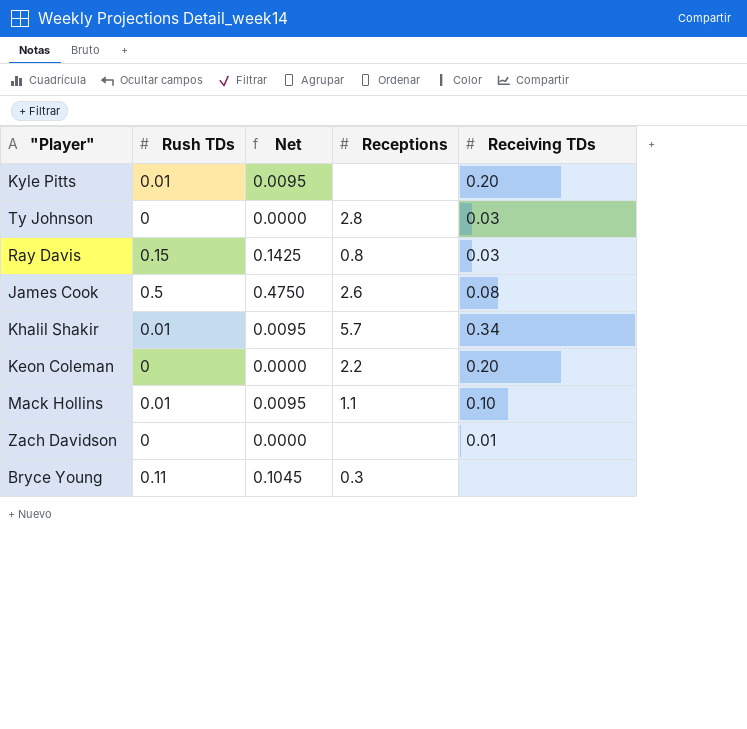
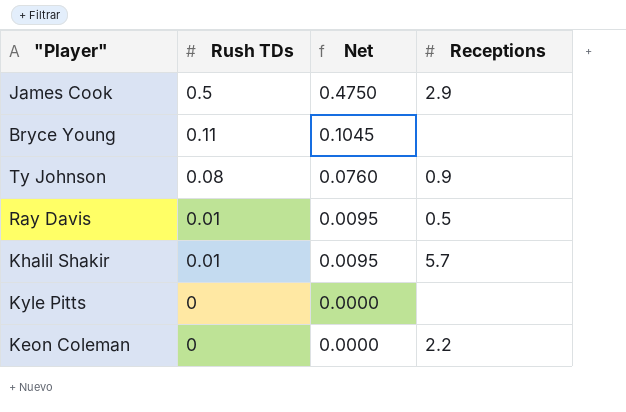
row order: none -> Rush TDs descending
column Receiving TDs | position: 5 -> none
row Mack Hollins: 0.01 | 0.0095 | 1.1 | 0.10 -> none
row Zach Davidson: 0 | 0.0000 | none | 0.01 -> none
James Cook | Receptions: 2.6 -> 2.9
Bryce Young | Receptions: 0.3 -> none
Ty Johnson | Rush TDs: 0 -> 0.08
Ty Johnson | Net: 0.0000 -> 0.0760
Ty Johnson | Receptions: 2.8 -> 0.9
Ray Davis | Rush TDs: 0.15 -> 0.01
Ray Davis | Net: 0.1425 -> 0.0095
Ray Davis | Receptions: 0.8 -> 0.5
Kyle Pitts | Rush TDs: 0.01 -> 0
Kyle Pitts | Net: 0.0095 -> 0.0000

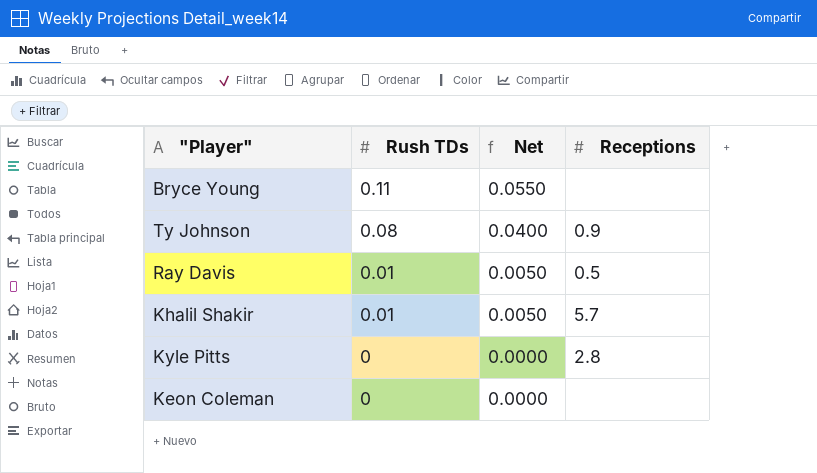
column Net | formula: [Rush TDs] * 0.95 -> [Rush TDs] * 0.5
row James Cook: 0.5 | 0.4750 | 2.9 -> none
Kyle Pitts | Receptions: none -> 2.8
Keon Coleman | Receptions: 2.2 -> none

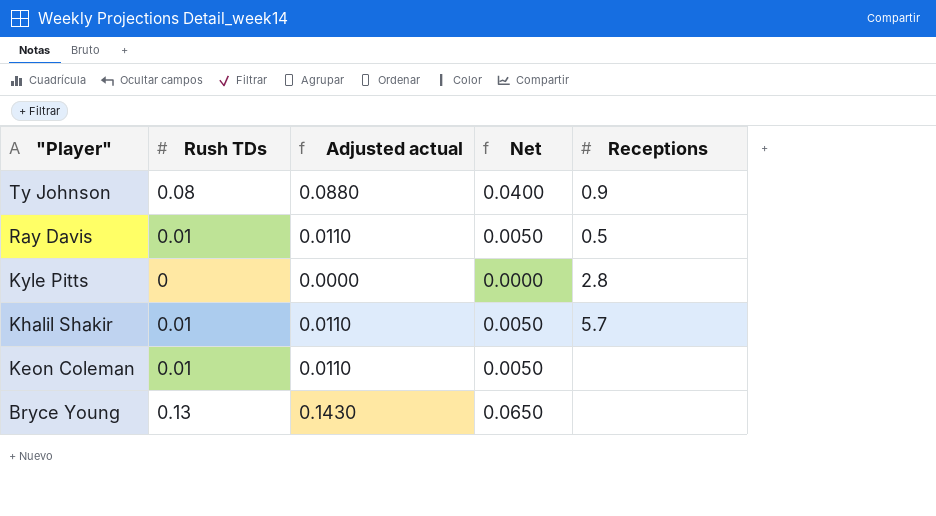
row order: Rush TDs descending -> "Player" descending
column Adjusted actual | formula: none -> [Rush TDs] * 1.1
Keon Coleman | Rush TDs: 0 -> 0.01
Keon Coleman | Net: 0.0000 -> 0.0050
Bryce Young | Rush TDs: 0.11 -> 0.13
Bryce Young | Net: 0.0550 -> 0.0650

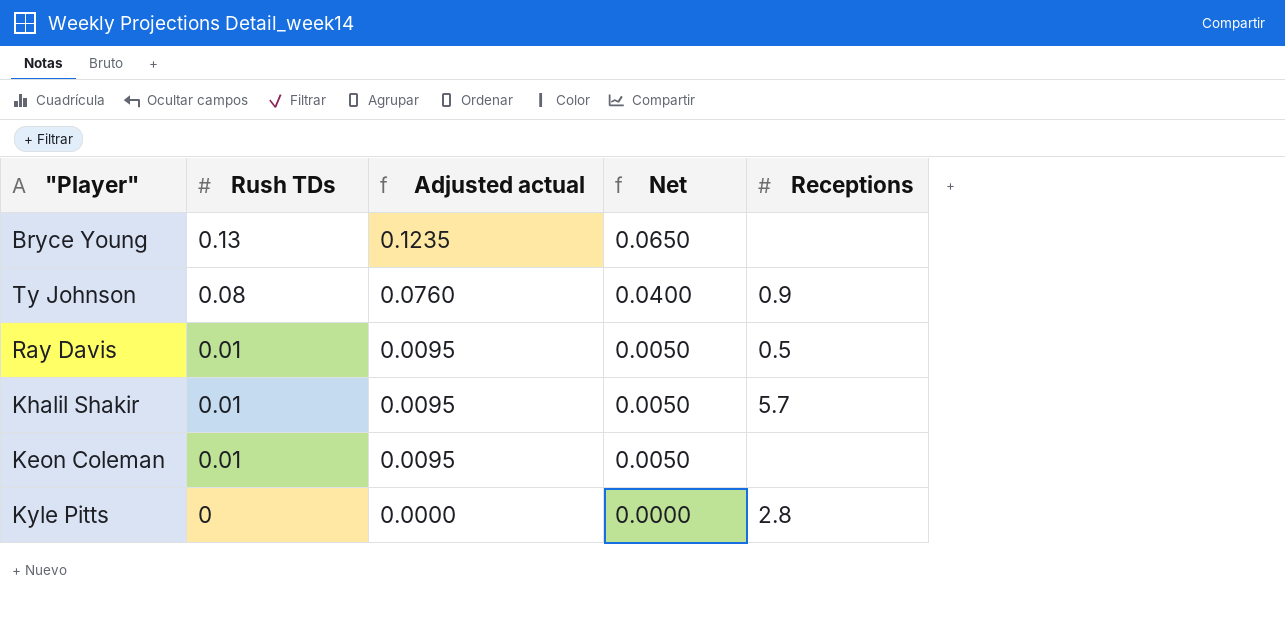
row order: "Player" descending -> Rush TDs descending
column Adjusted actual | formula: [Rush TDs] * 1.1 -> [Rush TDs] * 0.95

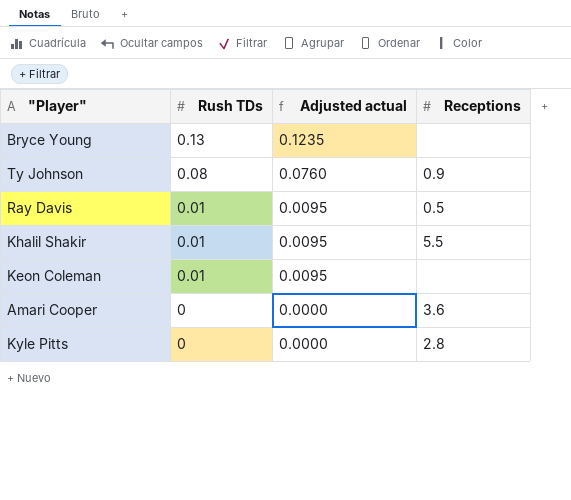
column Net | formula: [Rush TDs] * 0.5 -> none
Khalil Shakir | Receptions: 5.7 -> 5.5
row Amari Cooper: none -> 0 | 0.0000 | 3.6

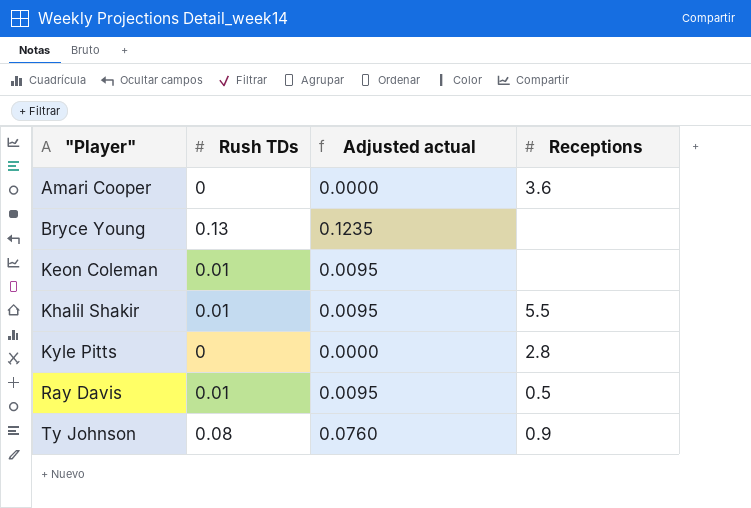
row order: Rush TDs descending -> "Player" ascending

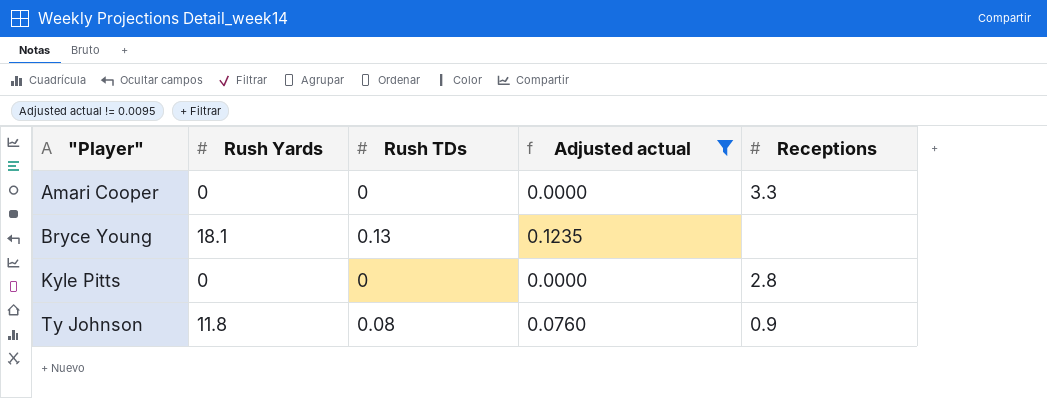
filter: none -> Adjusted actual != 0.0095
column Rush Yards | position: none -> 2
Amari Cooper | Receptions: 3.6 -> 3.3

